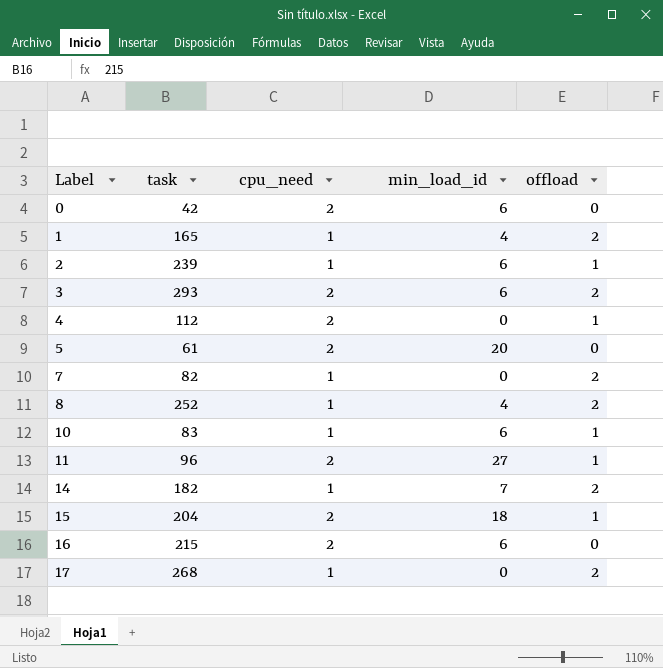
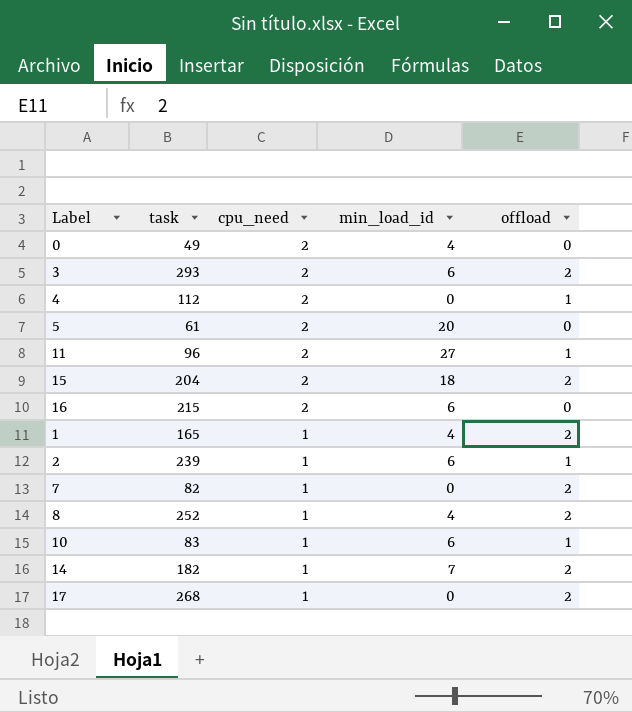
row order: Label ascending -> cpu_need descending
0 | task: 42 -> 49
0 | min_load_id: 6 -> 4
15 | offload: 1 -> 2

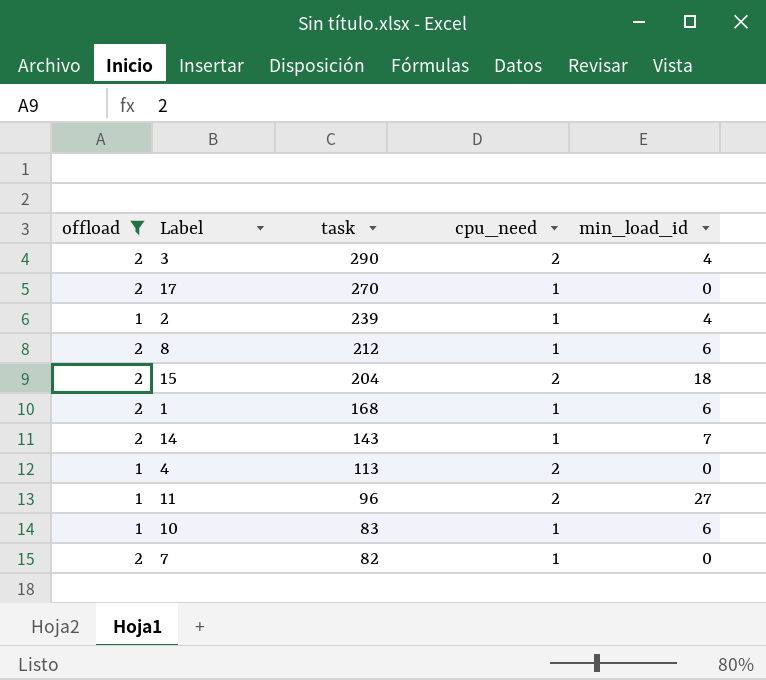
filter: none -> offload != 0
row order: cpu_need descending -> task descending
column offload | position: 5 -> 1
3 | task: 293 -> 290
3 | min_load_id: 6 -> 4
17 | task: 268 -> 270
2 | min_load_id: 6 -> 4
8 | task: 252 -> 212
8 | min_load_id: 4 -> 6
1 | task: 165 -> 168
1 | min_load_id: 4 -> 6
14 | task: 182 -> 143
4 | task: 112 -> 113

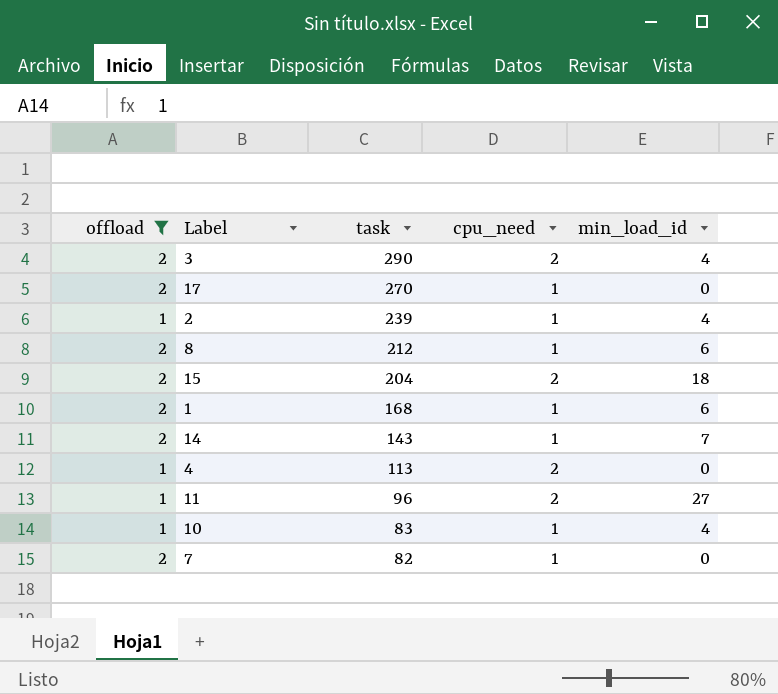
10 | min_load_id: 6 -> 4

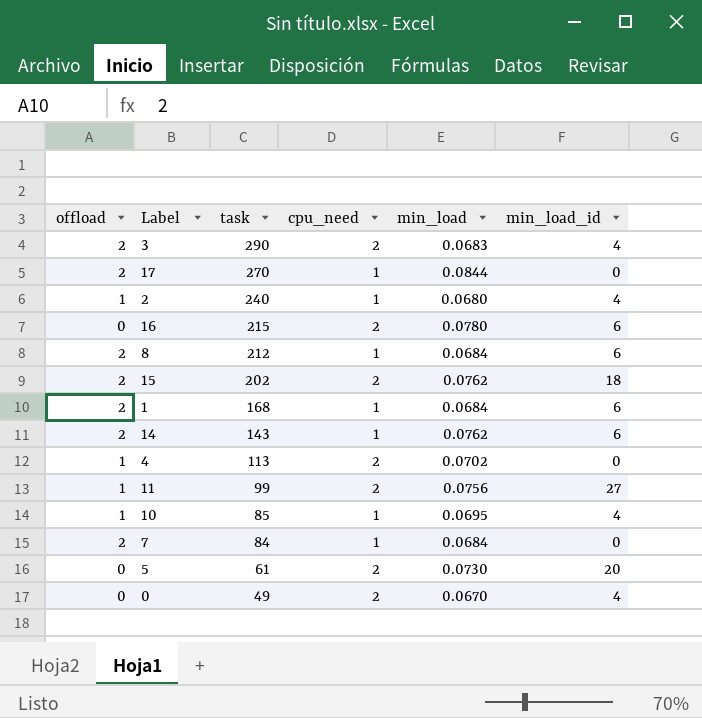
filter: offload != 0 -> none
column min_load | position: none -> 5
2 | task: 239 -> 240
15 | task: 204 -> 202
14 | min_load_id: 7 -> 6
11 | task: 96 -> 99
10 | task: 83 -> 85
7 | task: 82 -> 84

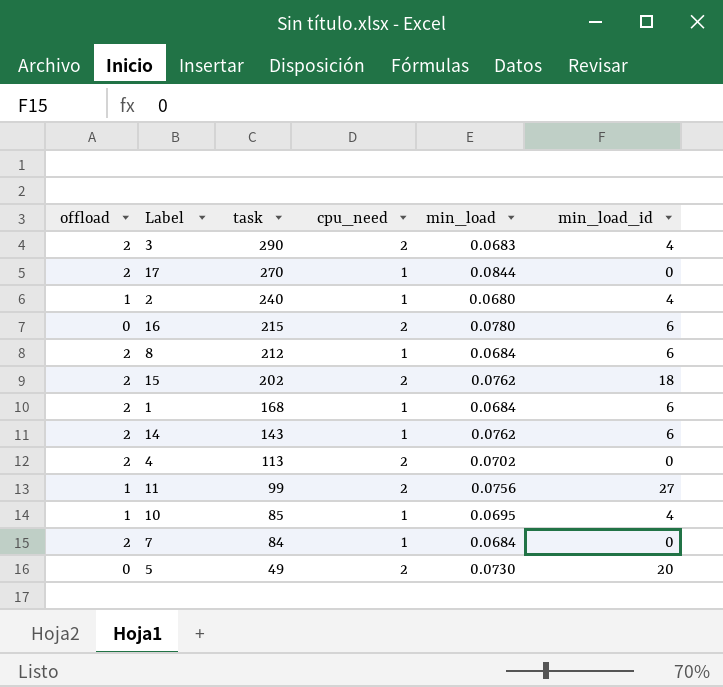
row 0: 0 | 49 | 2 | 0.0670 | 4 -> none
4 | offload: 1 -> 2
5 | task: 61 -> 49

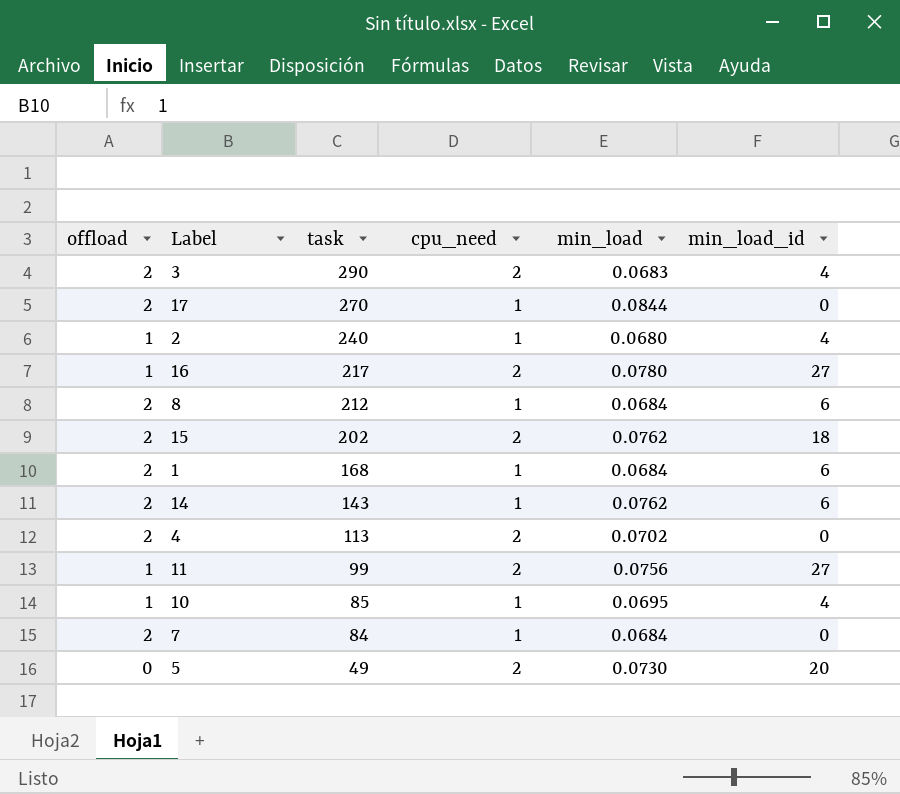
16 | offload: 0 -> 1
16 | task: 215 -> 217
16 | min_load_id: 6 -> 27

